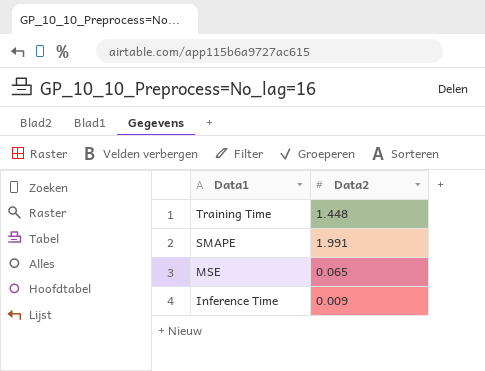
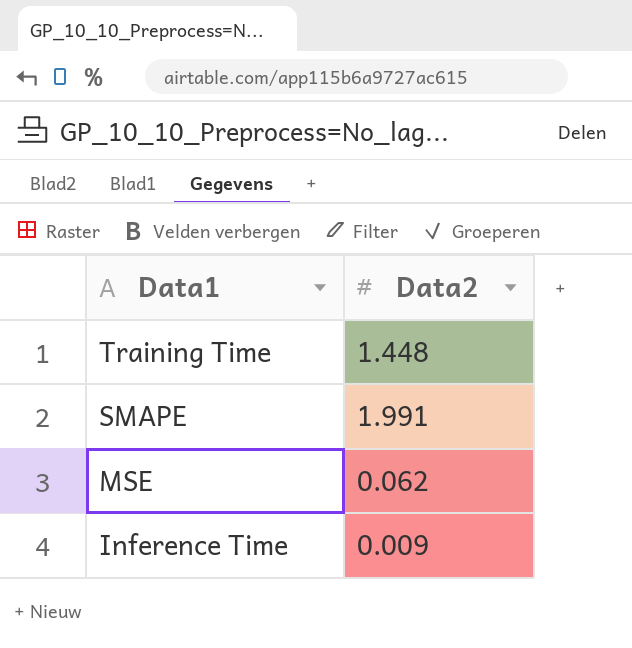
MSE | Data2: 0.065 -> 0.062

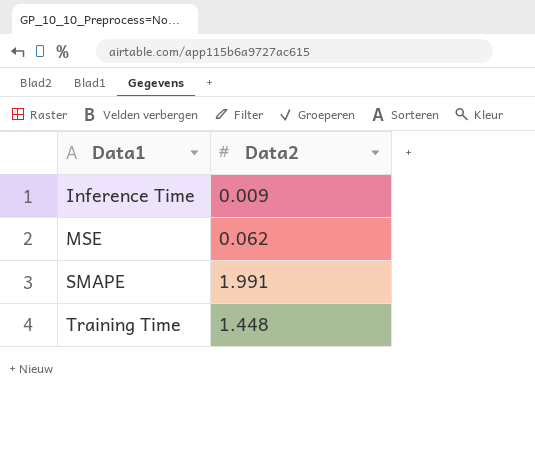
row order: Data1 descending -> Data1 ascending

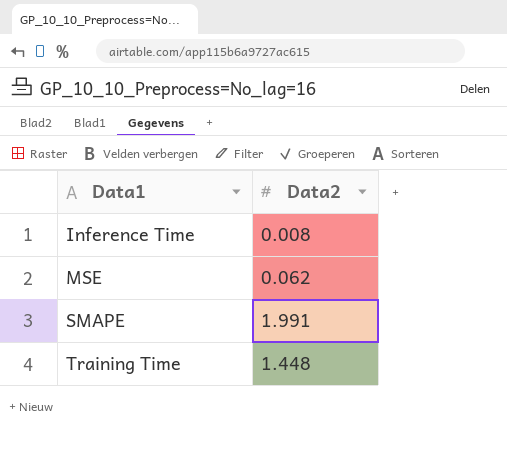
Inference Time | Data2: 0.009 -> 0.008

